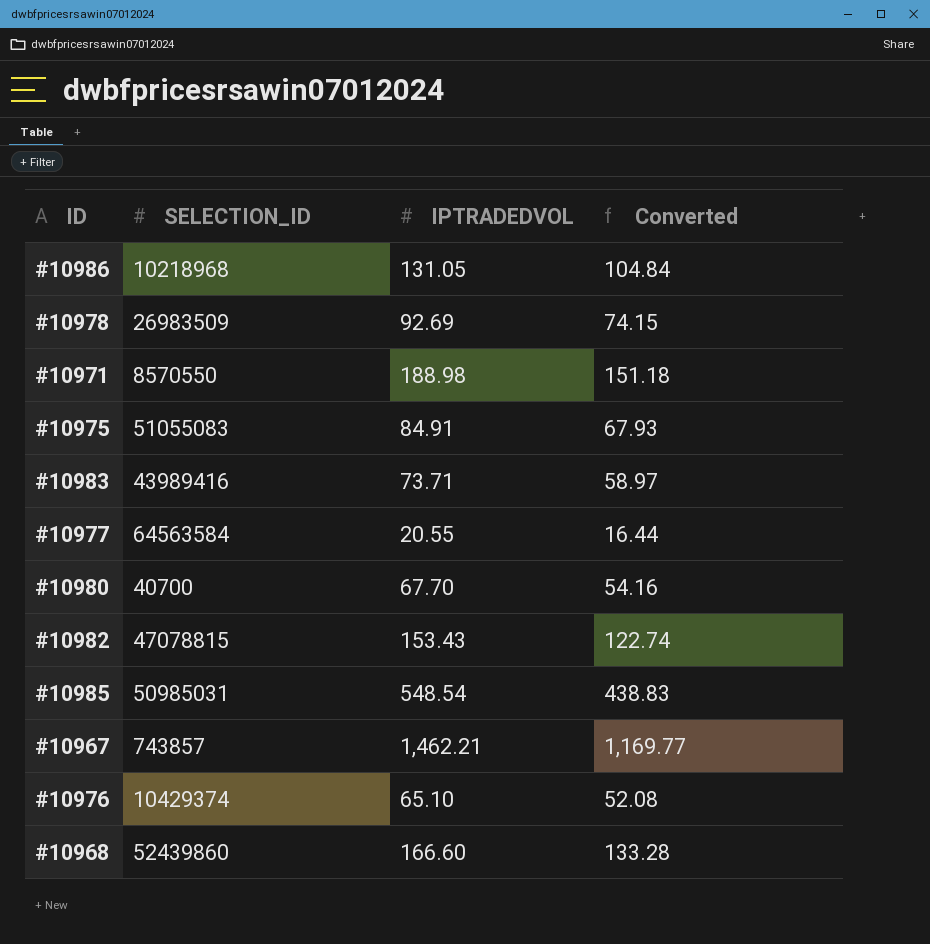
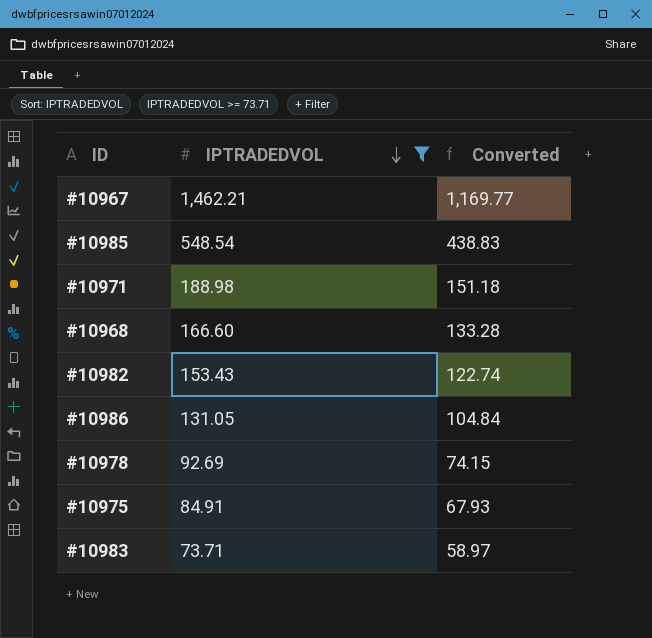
filter: none -> IPTRADEDVOL >= 73.71
row order: none -> IPTRADEDVOL descending
column SELECTION_ID | position: 2 -> none

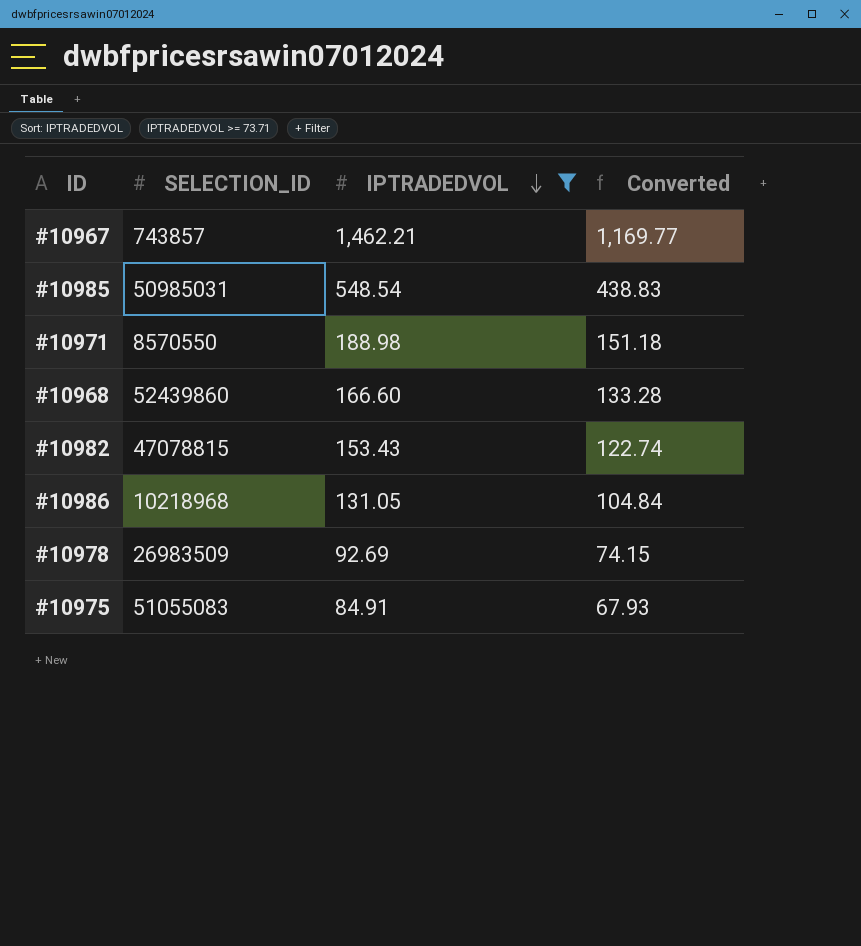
column SELECTION_ID | position: none -> 2
row #10983: 73.71 | 58.97 -> none

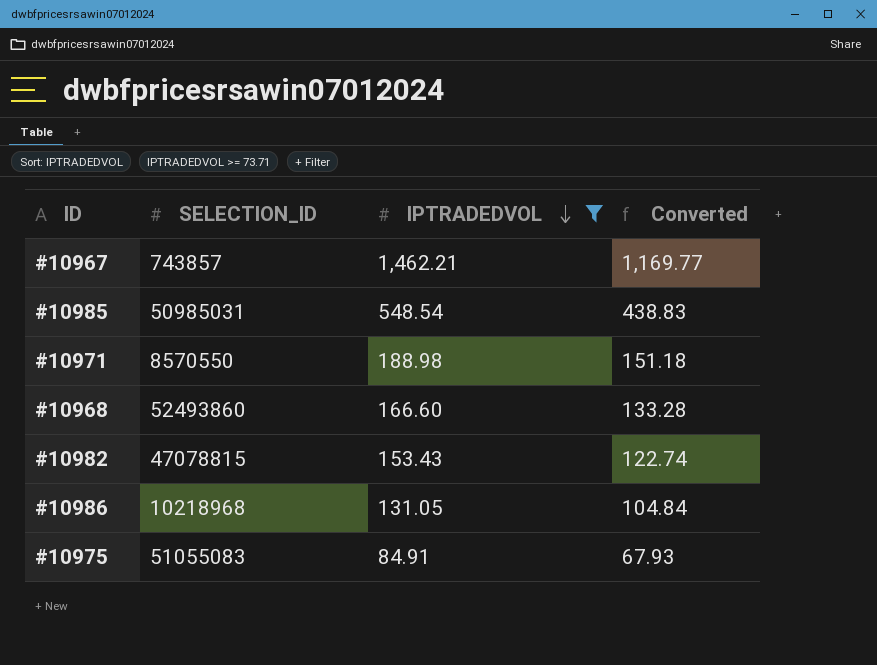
row #10978: 26983509 | 92.69 | 74.15 -> none
#10968 | SELECTION_ID: 52439860 -> 52493860

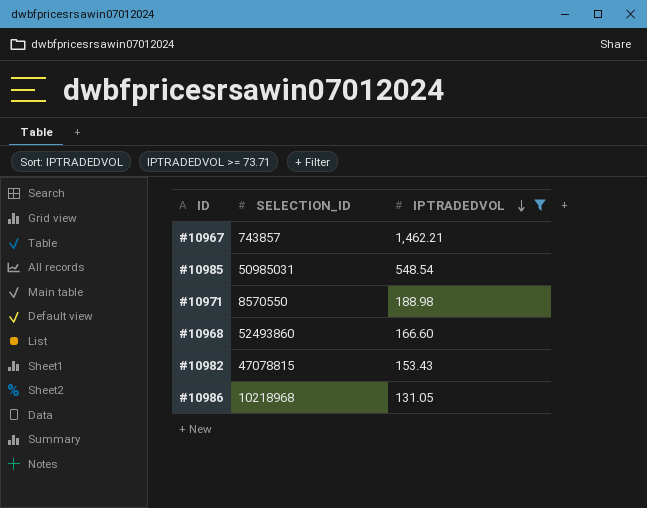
column Converted | formula: [IPTRADEDVOL] * 0.8 -> none
row #10975: 51055083 | 84.91 | 67.93 -> none

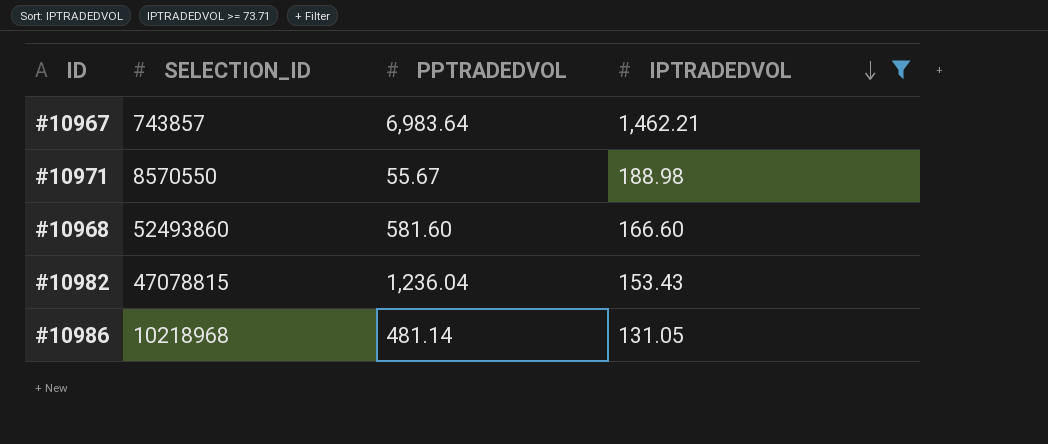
column PPTRADEDVOL | position: none -> 3
row #10985: 50985031 | 548.54 -> none

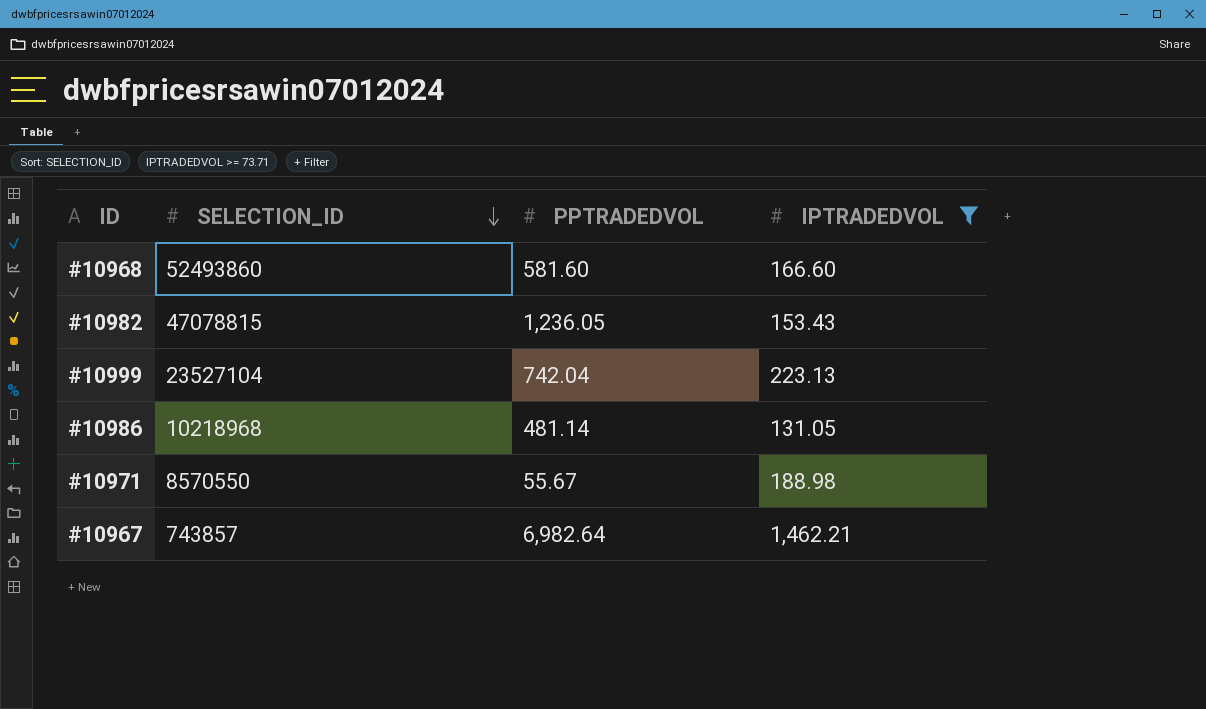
row order: IPTRADEDVOL descending -> SELECTION_ID descending
#10982 | PPTRADEDVOL: 1,236.04 -> 1,236.05
row #10999: none -> 23527104 | 742.04 | 223.13
#10967 | PPTRADEDVOL: 6,983.64 -> 6,982.64

